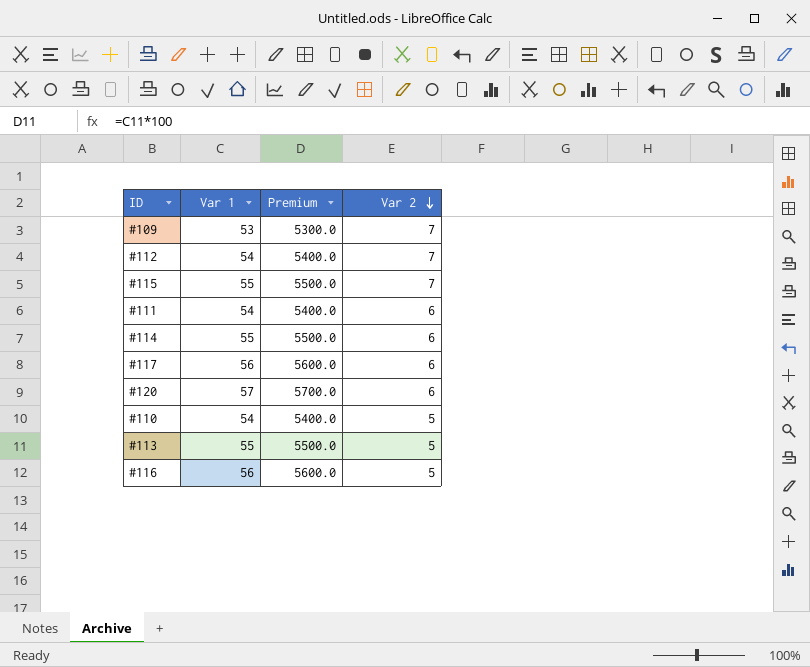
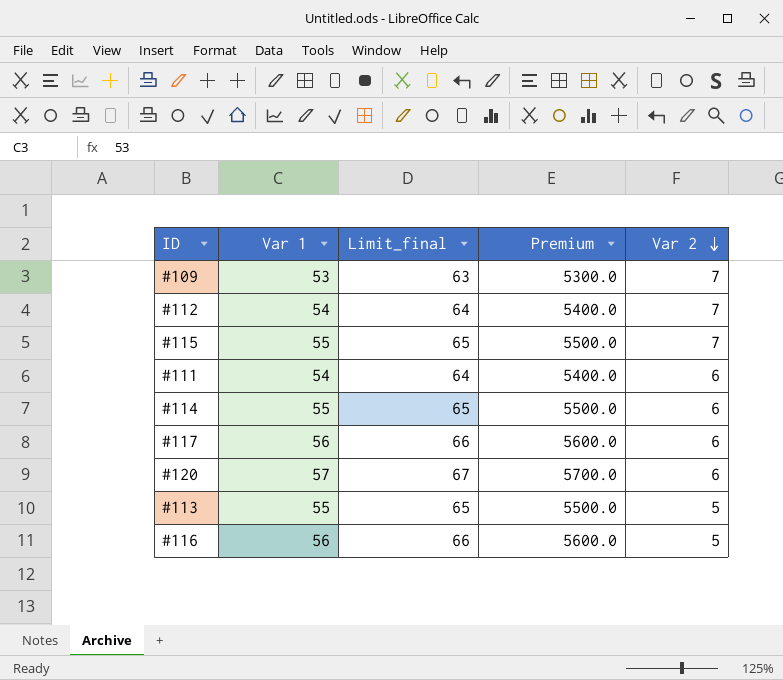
column Limit_final | formula: none -> [Var 1] + 10
row #110: 54 | 5400.0 | 5 -> none

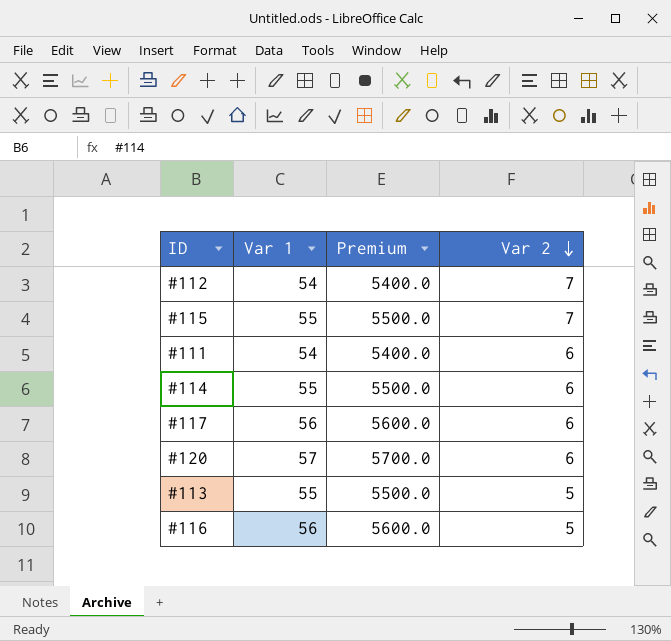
column Limit_final | formula: [Var 1] + 10 -> none
row #109: 53 | 63 | 5300.0 | 7 -> none

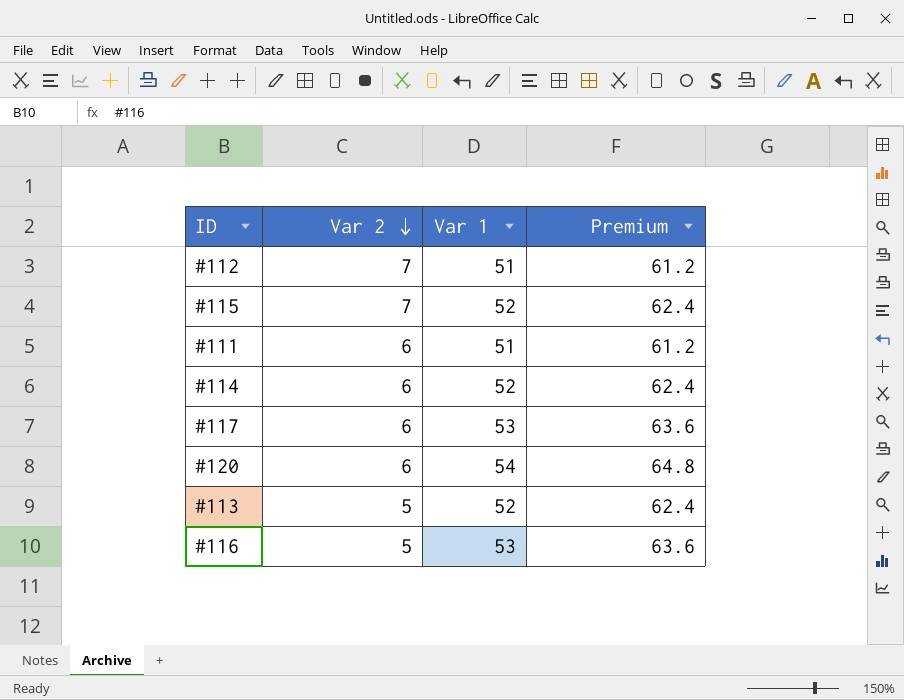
column Var 2 | position: 4 -> 2
column Premium | formula: [Var 1] * 100 -> [Var 1] * 1.2
#112 | Var 1: 54 -> 51
#115 | Var 1: 55 -> 52
#111 | Var 1: 54 -> 51
#114 | Var 1: 55 -> 52
#117 | Var 1: 56 -> 53
#120 | Var 1: 57 -> 54
#113 | Var 1: 55 -> 52
#116 | Var 1: 56 -> 53

